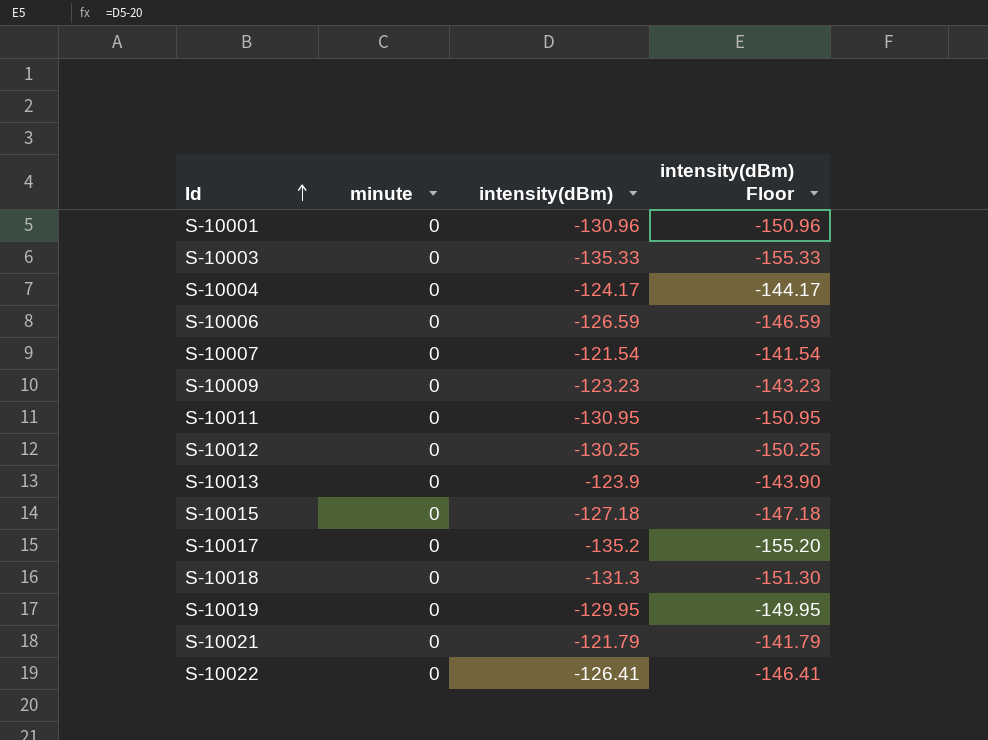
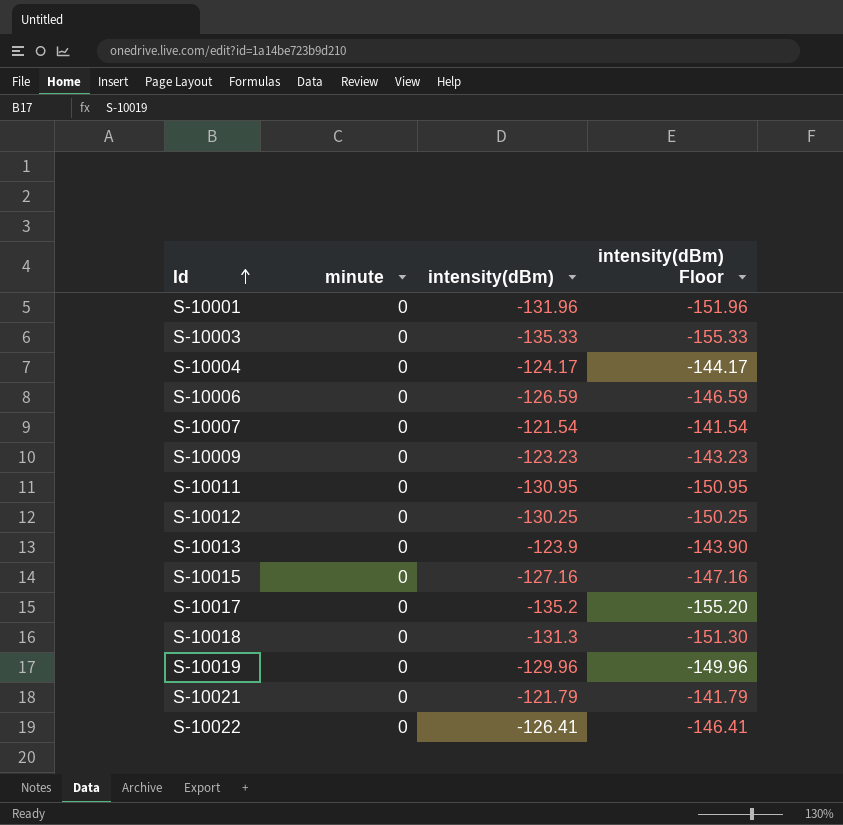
S-10001 | intensity(dBm): -130.96 -> -131.96
S-10001 | intensity(dBm) Floor: -150.96 -> -151.96
S-10015 | intensity(dBm): -127.18 -> -127.16
S-10015 | intensity(dBm) Floor: -147.18 -> -147.16
S-10019 | intensity(dBm): -129.95 -> -129.96
S-10019 | intensity(dBm) Floor: -149.95 -> -149.96

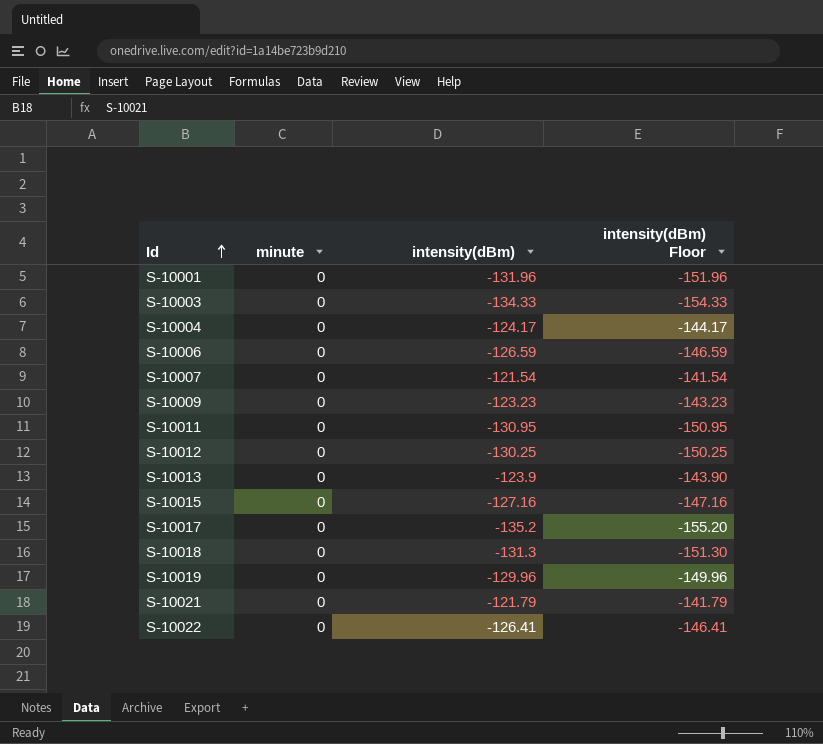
S-10003 | intensity(dBm): -135.33 -> -134.33
S-10003 | intensity(dBm) Floor: -155.33 -> -154.33

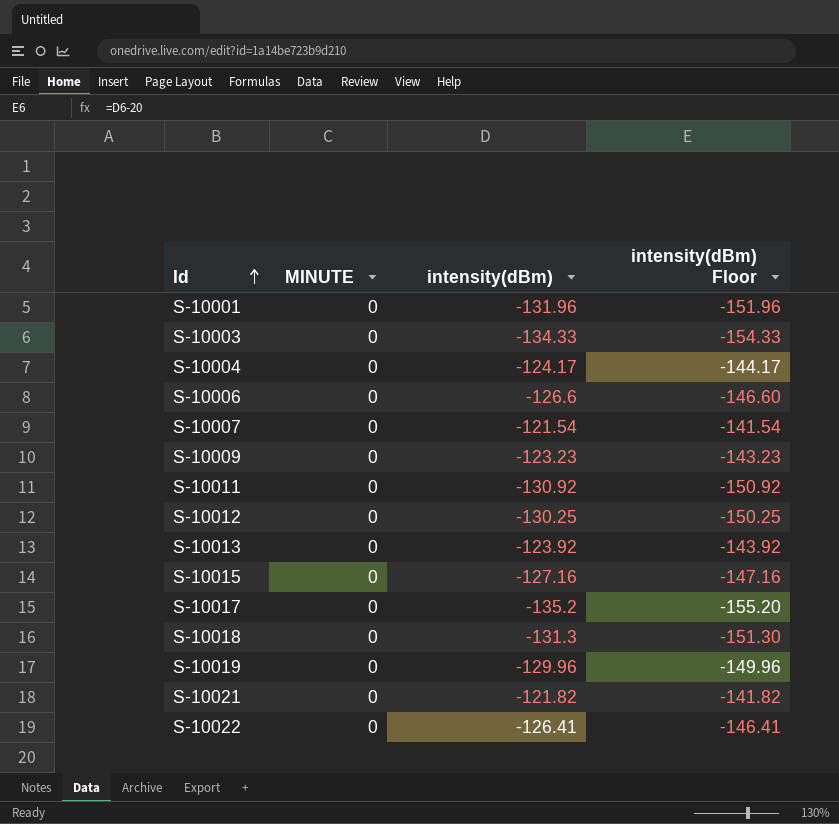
column name: minute -> MINUTE
S-10006 | intensity(dBm): -126.59 -> -126.6
S-10006 | intensity(dBm) Floor: -146.59 -> -146.60
S-10011 | intensity(dBm): -130.95 -> -130.92
S-10011 | intensity(dBm) Floor: -150.95 -> -150.92
S-10013 | intensity(dBm): -123.9 -> -123.92
S-10013 | intensity(dBm) Floor: -143.90 -> -143.92
S-10021 | intensity(dBm): -121.79 -> -121.82
S-10021 | intensity(dBm) Floor: -141.79 -> -141.82

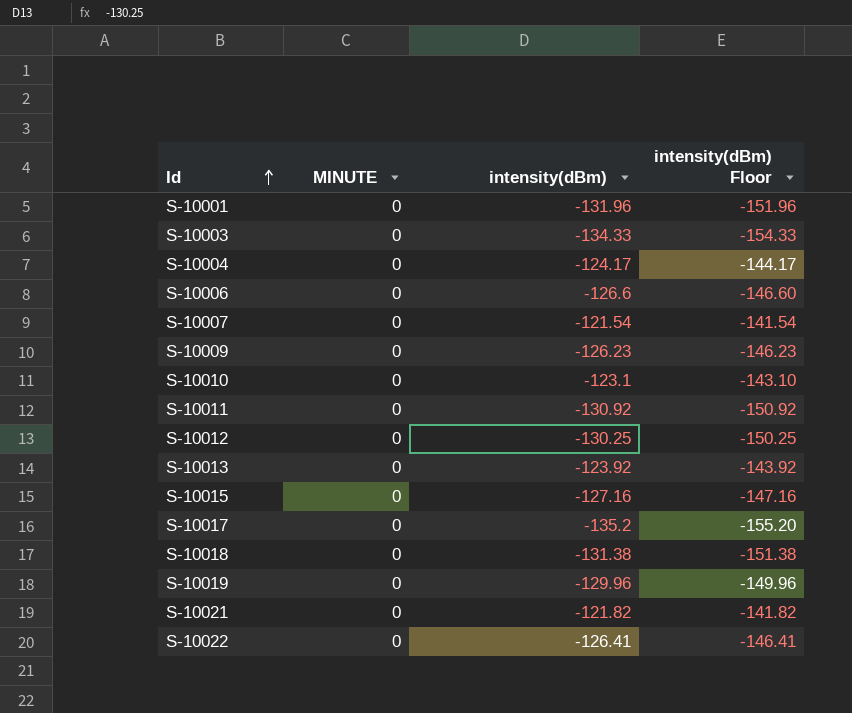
S-10009 | intensity(dBm): -123.23 -> -126.23
S-10009 | intensity(dBm) Floor: -143.23 -> -146.23
row S-10010: none -> 0 | -123.1 | -143.10
S-10018 | intensity(dBm): -131.3 -> -131.38
S-10018 | intensity(dBm) Floor: -151.30 -> -151.38

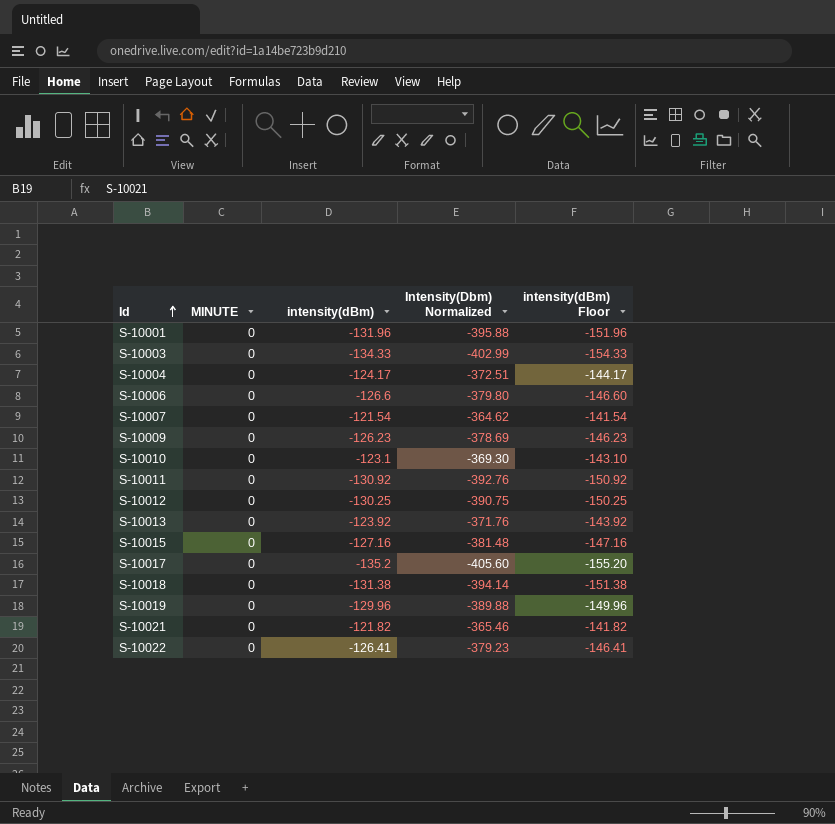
column Intensity(Dbm) Normalized | formula: none -> [intensity(dBm)] * 3

